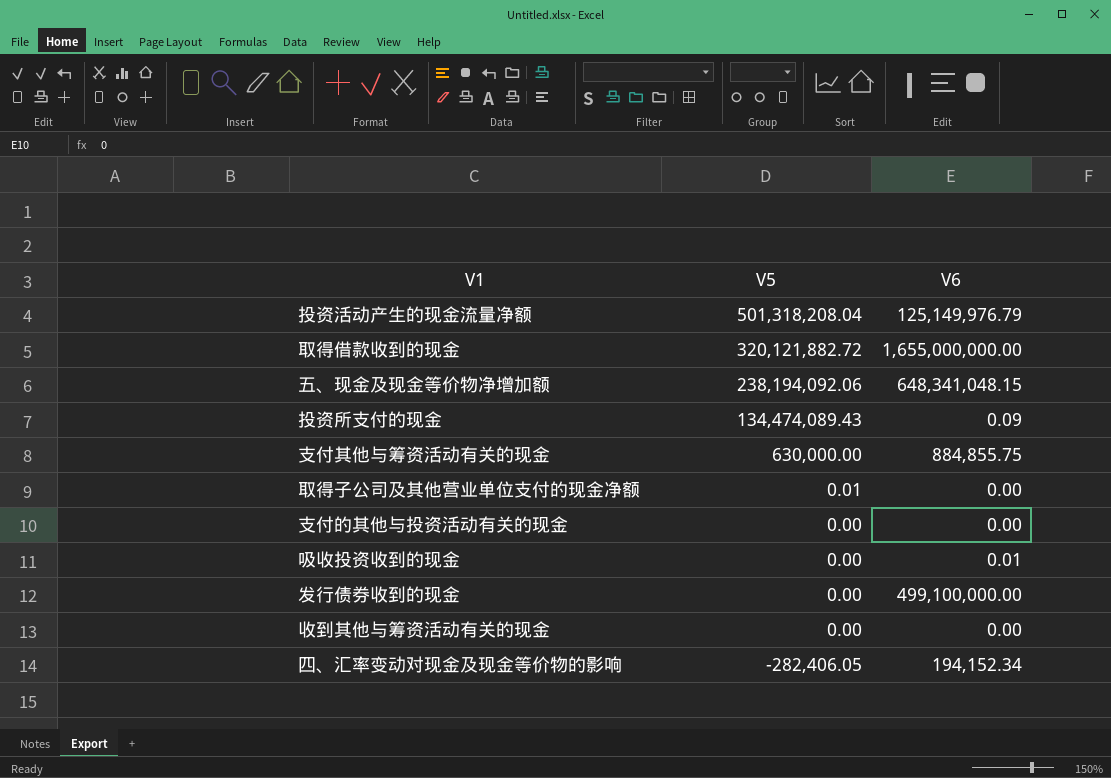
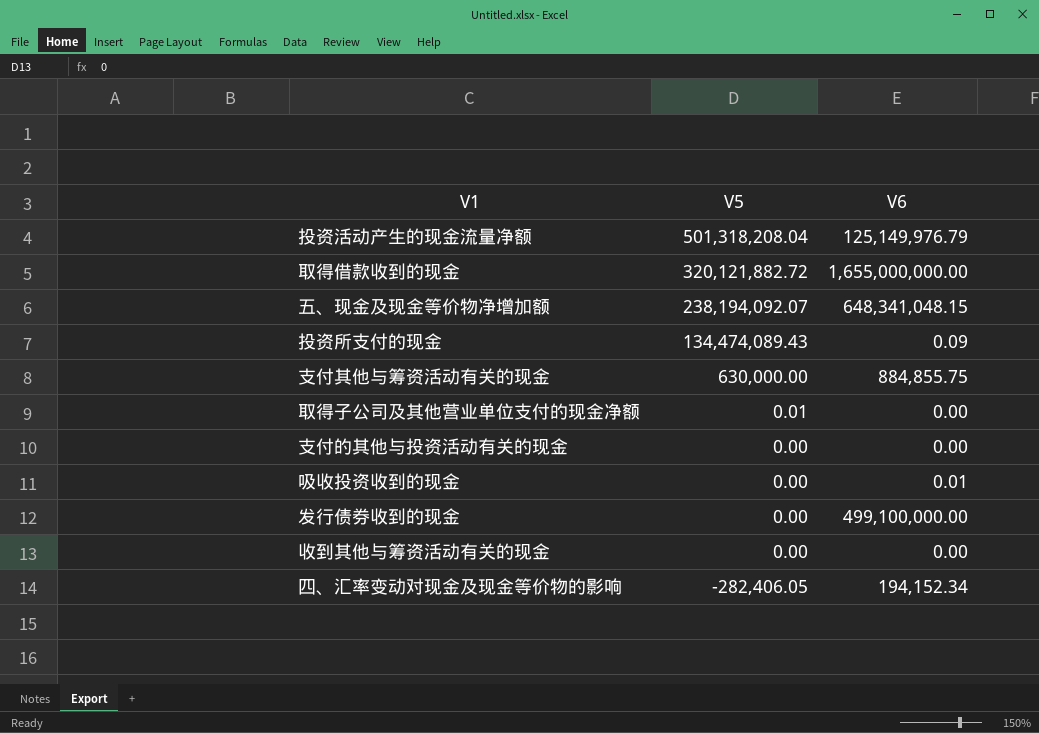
五、现金及现金等价物净增加额 | V5: 238,194,092.06 -> 238,194,092.07

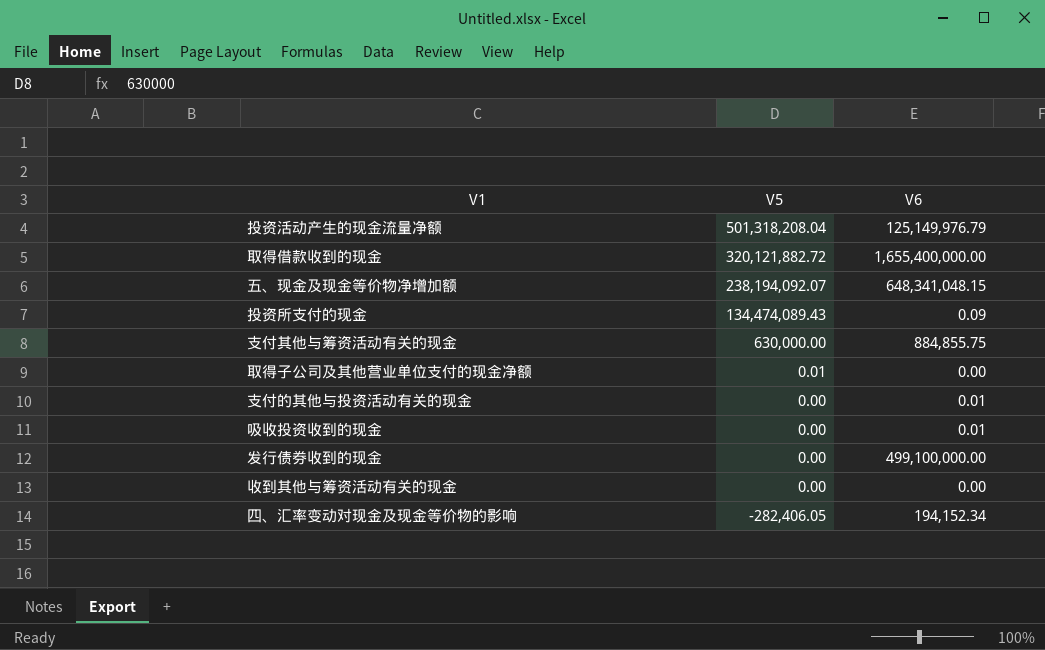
取得借款收到的现金 | V6: 1,655,000,000.00 -> 1,655,400,000.00
支付的其他与投资活动有关的现金 | V6: 0.00 -> 0.01

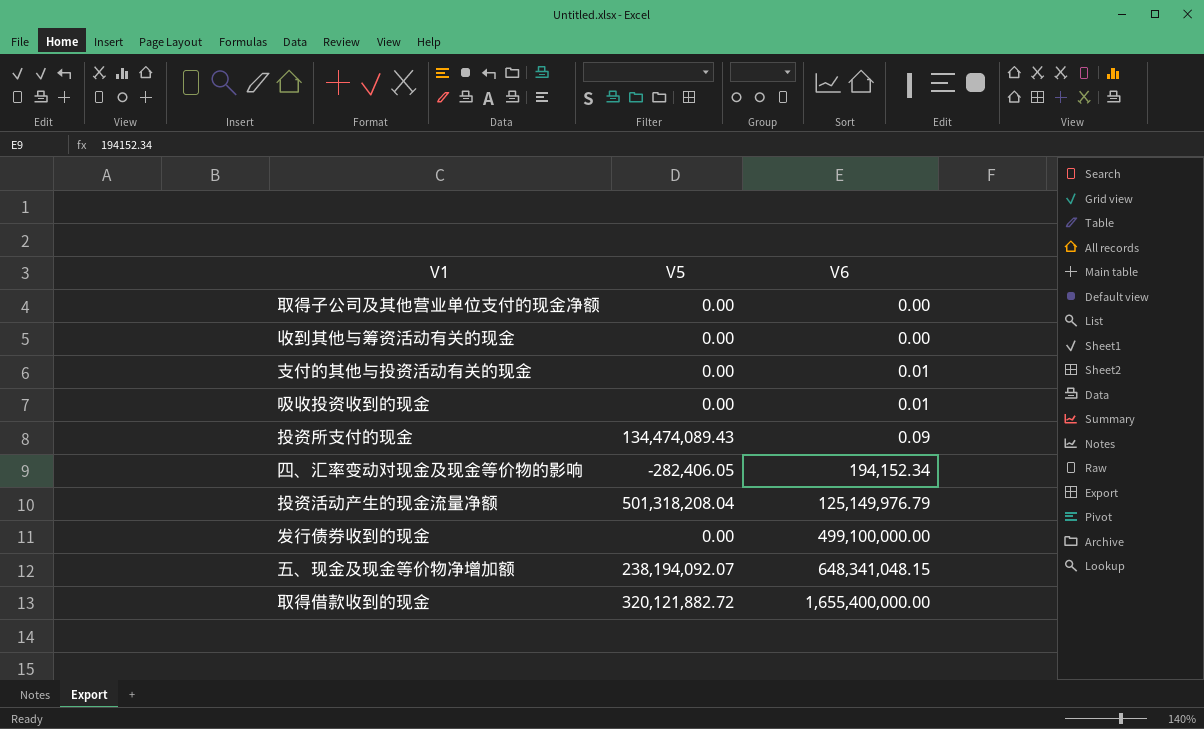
row order: V5 descending -> V6 ascending
row 支付其他与筹资活动有关的现金: 630,000.00 | 884,855.75 -> none
取得子公司及其他营业单位支付的现金净额 | V5: 0.01 -> 0.00

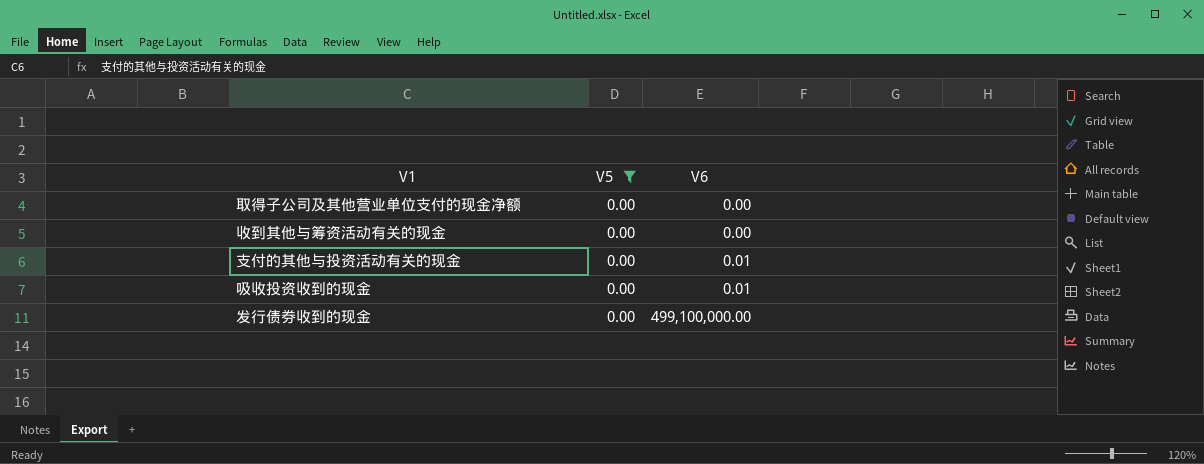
filter: none -> V5 = 0.00

